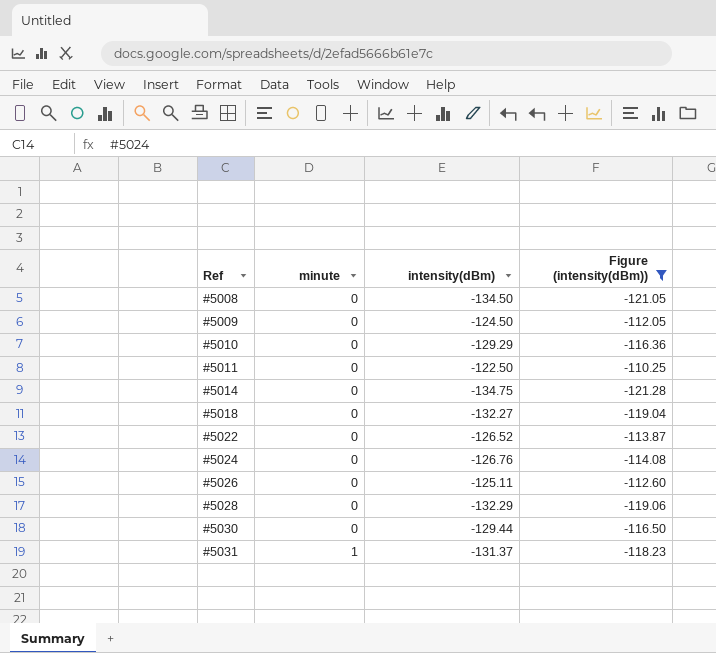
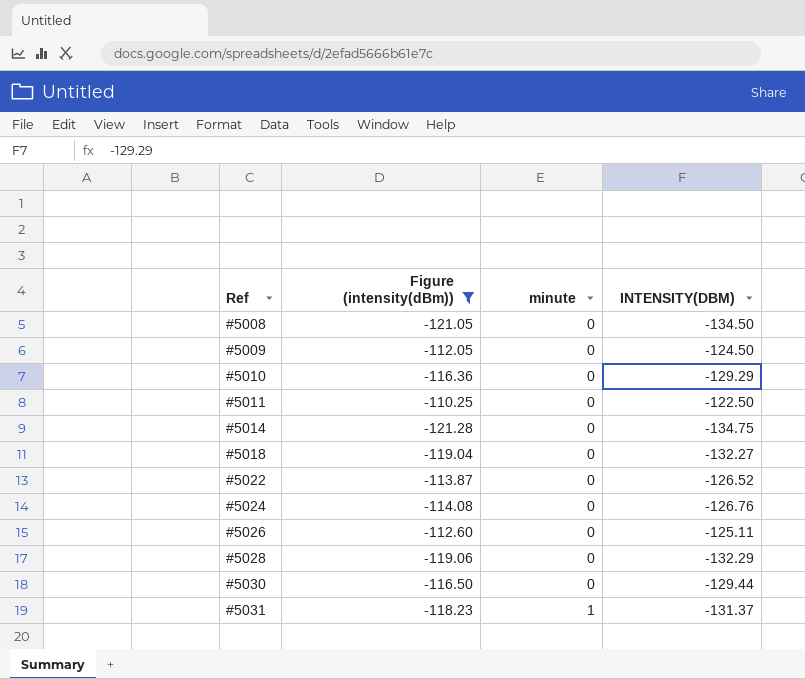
column Figure (intensity(dBm)) | position: 4 -> 2
column name: intensity(dBm) -> INTENSITY(DBM)

